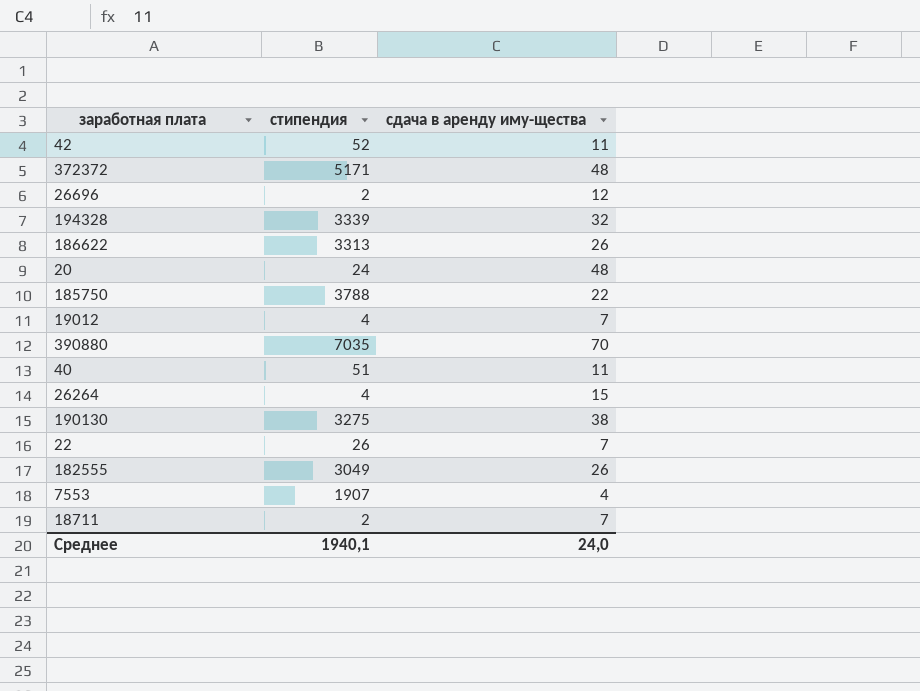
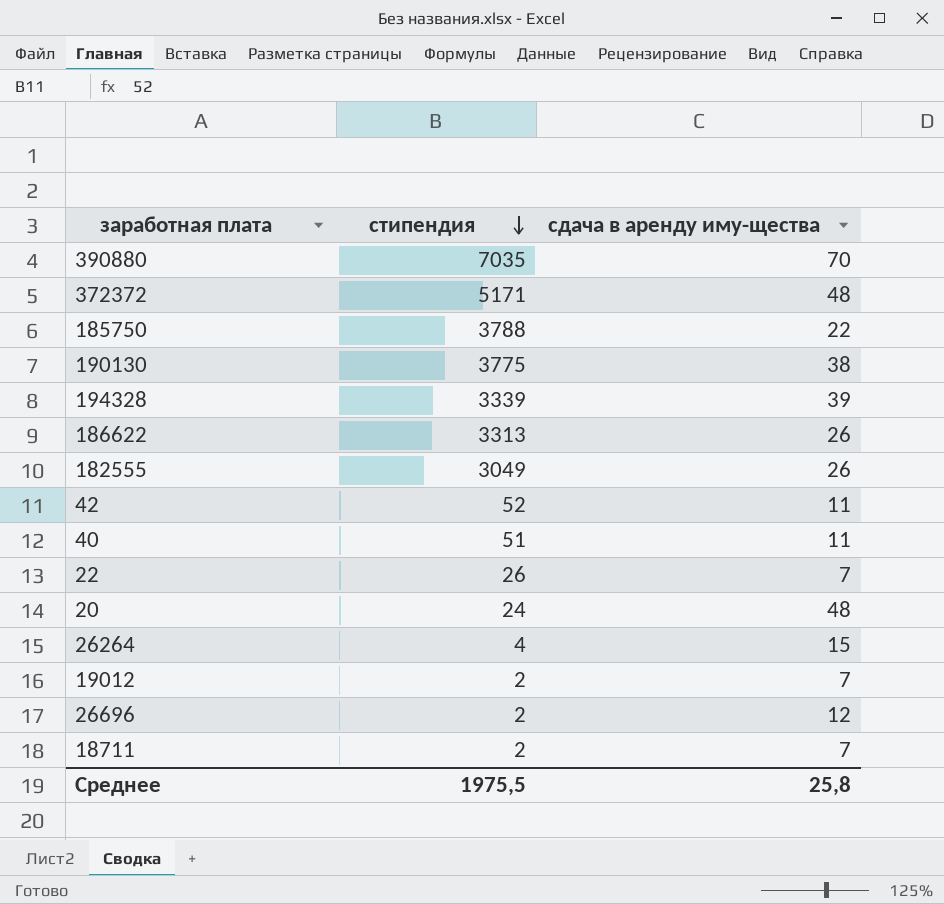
row order: none -> стипендия descending
row 7553: 1907 | 4 -> none
190130 | стипендия: 3275 -> 3775
194328 | сдача в аренду иму-щества: 32 -> 39
19012 | стипендия: 4 -> 2
Среднее | стипендия: 1940,1 -> 1975,5
Среднее | сдача в аренду иму-щества: 24,0 -> 25,8

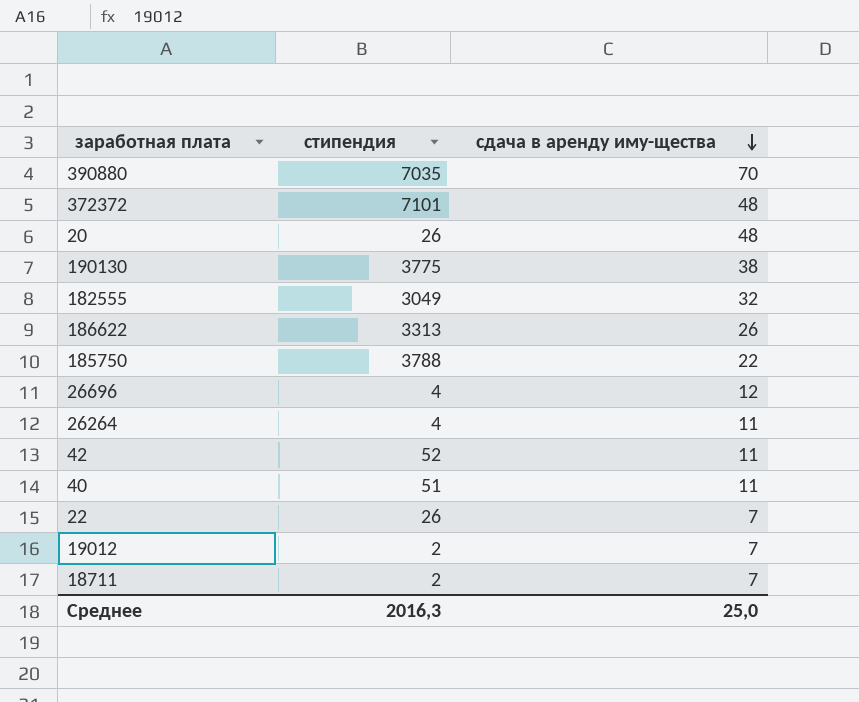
row order: стипендия descending -> сдача в аренду иму-щества descending
row 194328: 3339 | 39 -> none
372372 | стипендия: 5171 -> 7101
20 | стипендия: 24 -> 26
182555 | сдача в аренду иму-щества: 26 -> 32
26696 | стипендия: 2 -> 4
26264 | сдача в аренду иму-щества: 15 -> 11
Среднее | стипендия: 1975,5 -> 2016,3
Среднее | сдача в аренду иму-щества: 25,8 -> 25,0

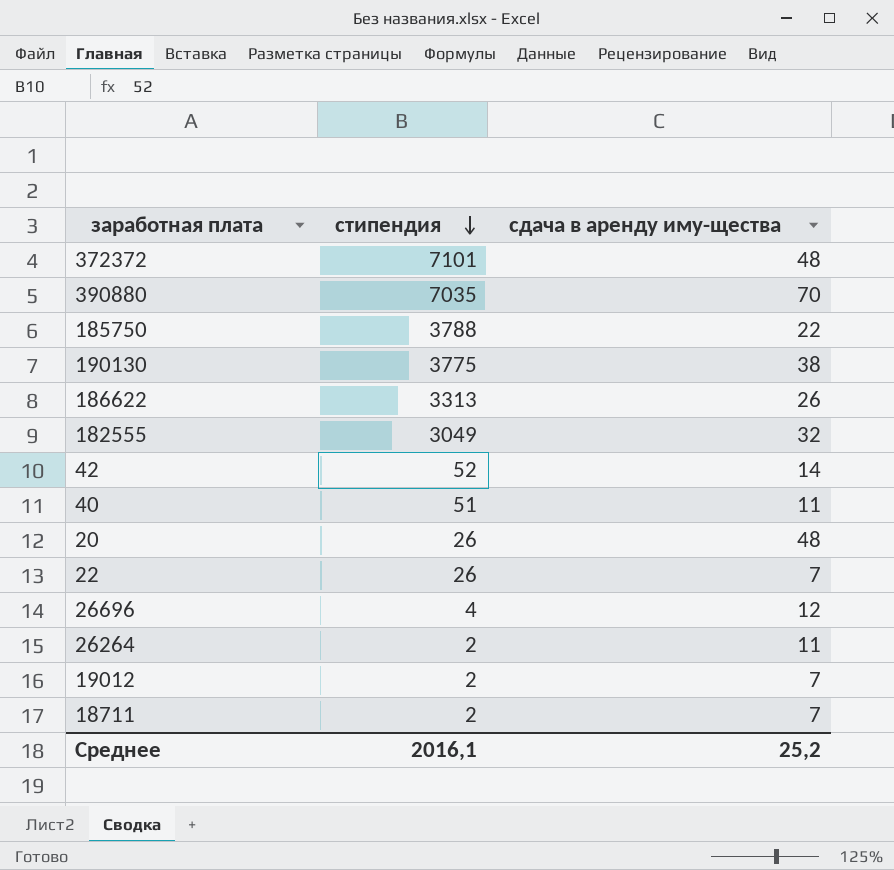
row order: сдача в аренду иму-щества descending -> стипендия descending
42 | сдача в аренду иму-щества: 11 -> 14
26264 | стипендия: 4 -> 2
Среднее | стипендия: 2016,3 -> 2016,1
Среднее | сдача в аренду иму-щества: 25,0 -> 25,2

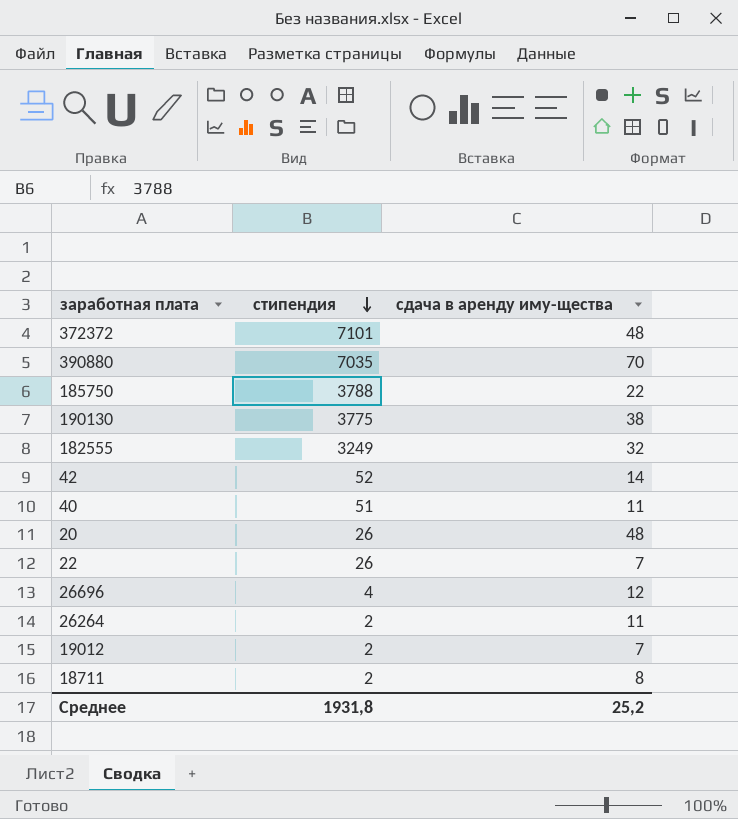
row 186622: 3313 | 26 -> none
182555 | стипендия: 3049 -> 3249
18711 | сдача в аренду иму-щества: 7 -> 8
Среднее | стипендия: 2016,1 -> 1931,8

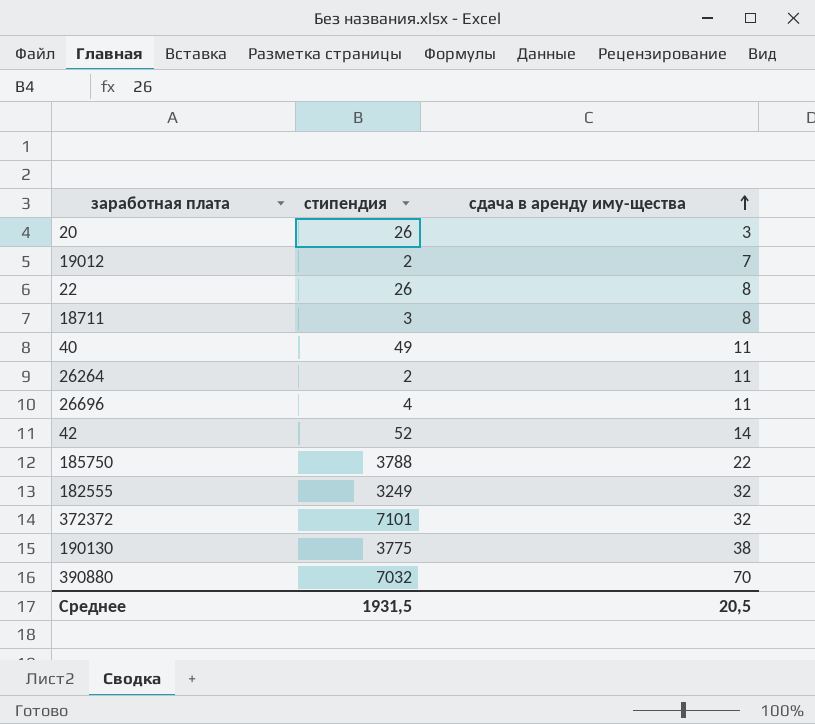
row order: стипендия descending -> сдача в аренду иму-щества ascending
20 | сдача в аренду иму-щества: 48 -> 3
22 | сдача в аренду иму-щества: 7 -> 8
18711 | стипендия: 2 -> 3
40 | стипендия: 51 -> 49
26696 | сдача в аренду иму-щества: 12 -> 11
372372 | сдача в аренду иму-щества: 48 -> 32
390880 | стипендия: 7035 -> 7032
Среднее | стипендия: 1931,8 -> 1931,5
Среднее | сдача в аренду иму-щества: 25,2 -> 20,5

